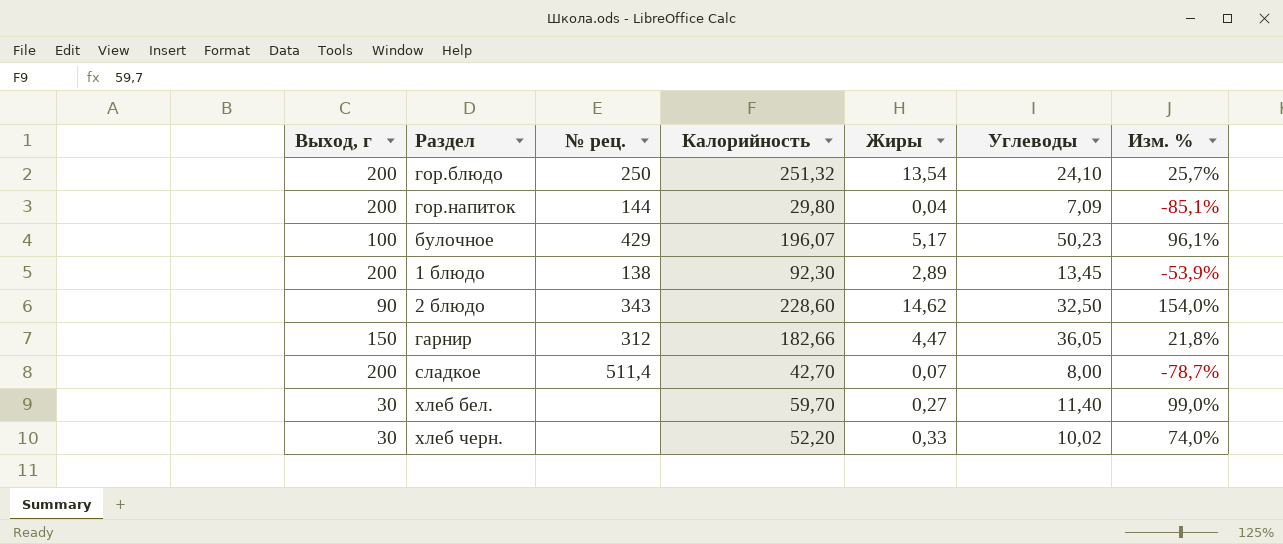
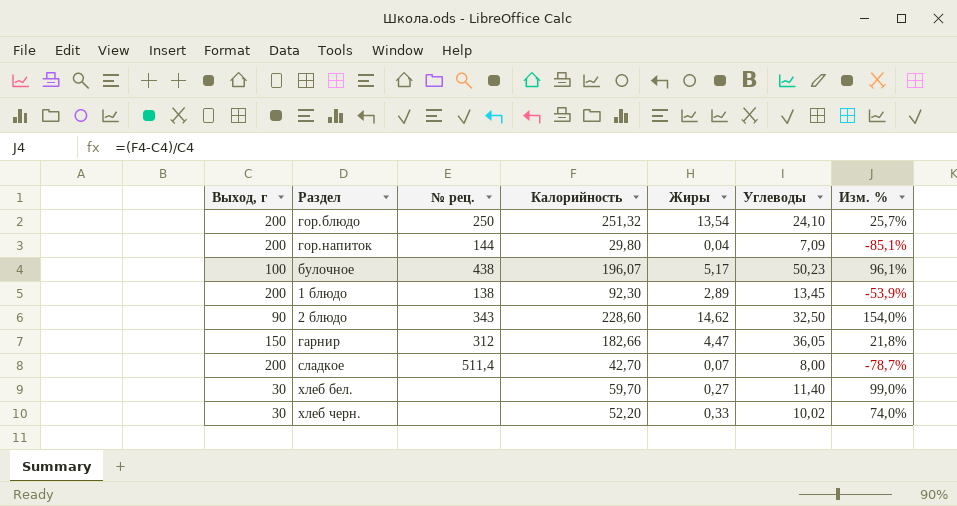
булочное | № рец.: 429 -> 438

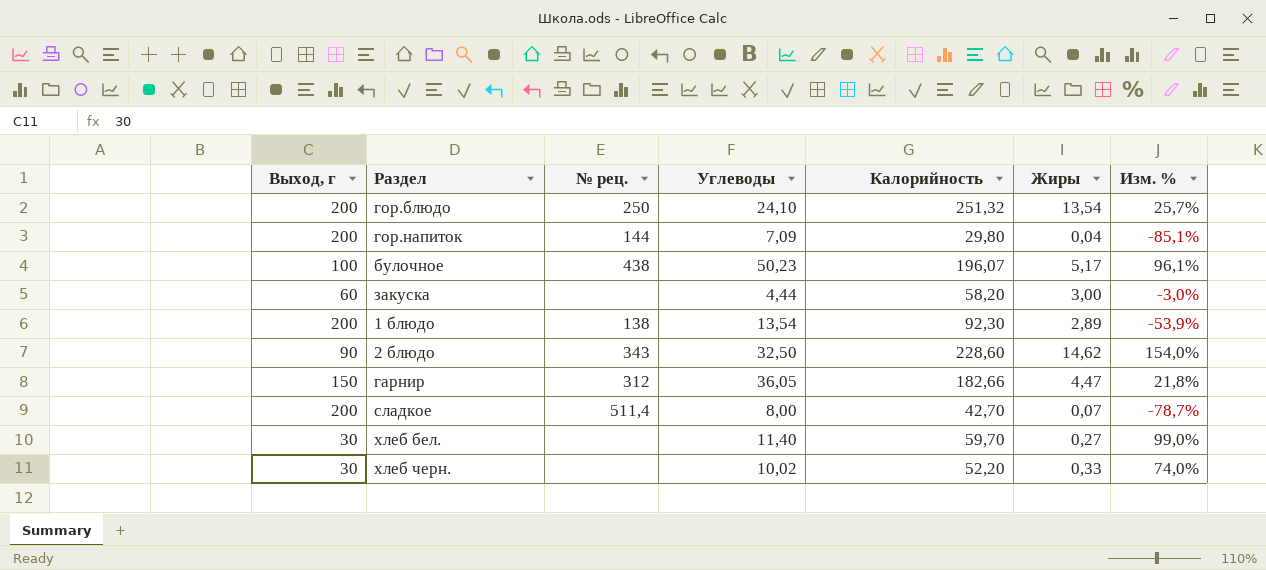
column Углеводы | position: 6 -> 4
row закуска: none -> 60 | none | 4,44 | 58,20 | 3,00 | -3,0%
1 блюдо | Углеводы: 13,45 -> 13,54

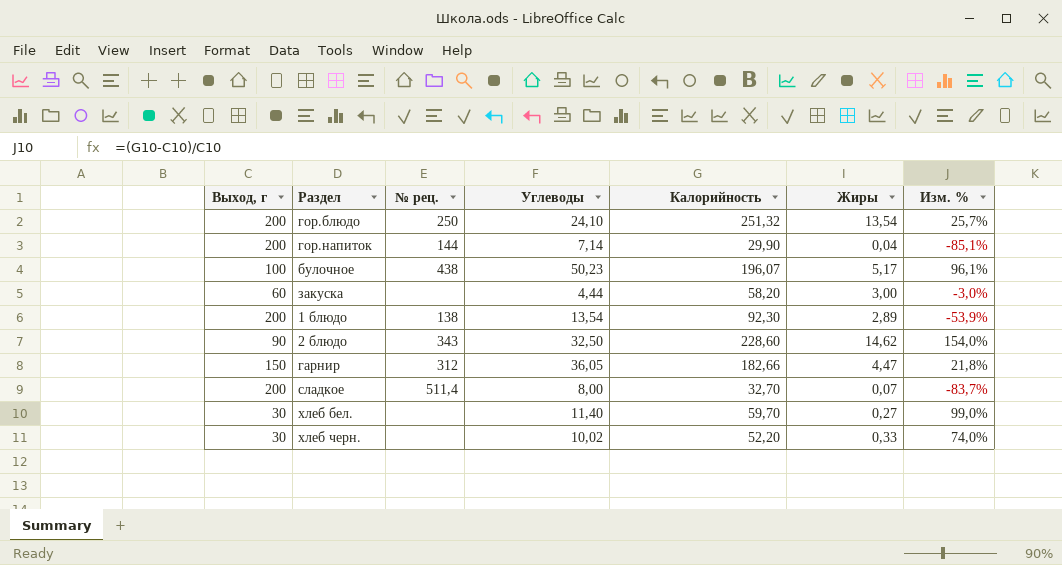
гор.напиток | Углеводы: 7,09 -> 7,14
гор.напиток | Калорийность: 29,80 -> 29,90
сладкое | Калорийность: 42,70 -> 32,70
сладкое | Изм. %: -78,7% -> -83,7%

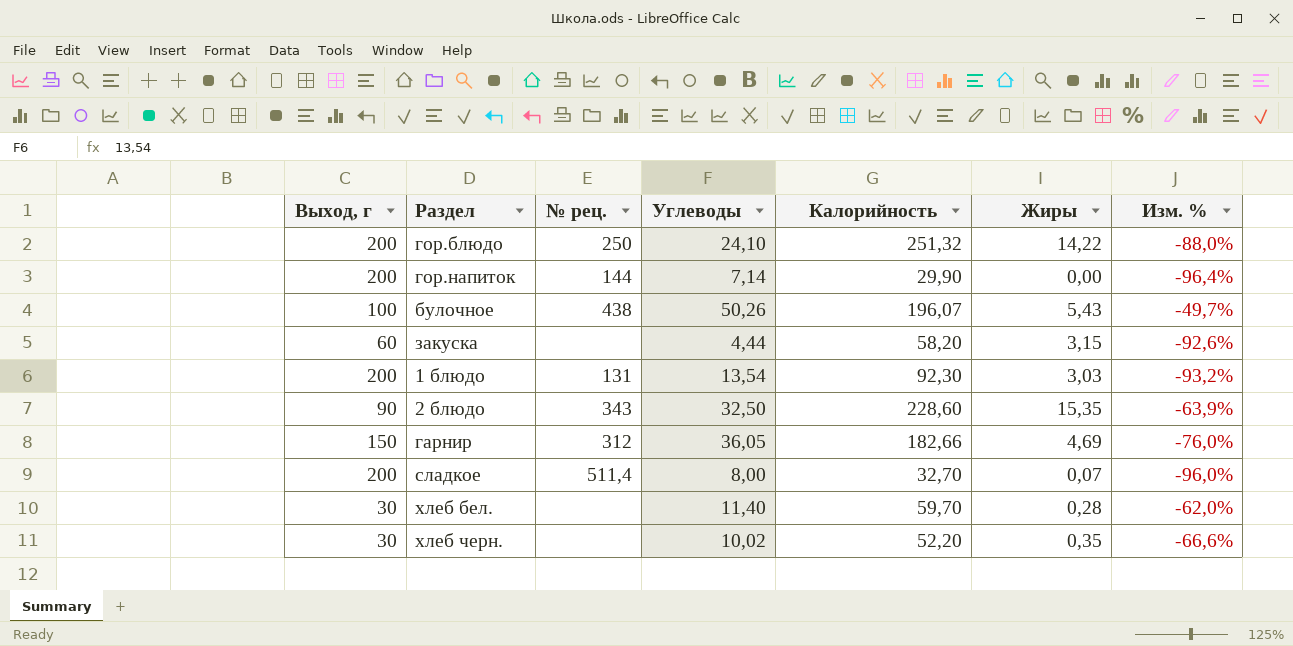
column Изм. % | formula: ([Калорийность] - [Выход, г]) / [Выход, г] -> ([Углеводы] - [Выход, г]) / [Выход, г]
гор.блюдо | Жиры: 13,54 -> 14,22
гор.напиток | Жиры: 0,04 -> 0,00
булочное | Углеводы: 50,23 -> 50,26
булочное | Жиры: 5,17 -> 5,43
закуска | Жиры: 3,00 -> 3,15
1 блюдо | № рец.: 138 -> 131
1 блюдо | Жиры: 2,89 -> 3,03
2 блюдо | Жиры: 14,62 -> 15,35
гарнир | Жиры: 4,47 -> 4,69
хлеб бел. | Жиры: 0,27 -> 0,28
хлеб черн. | Жиры: 0,33 -> 0,35

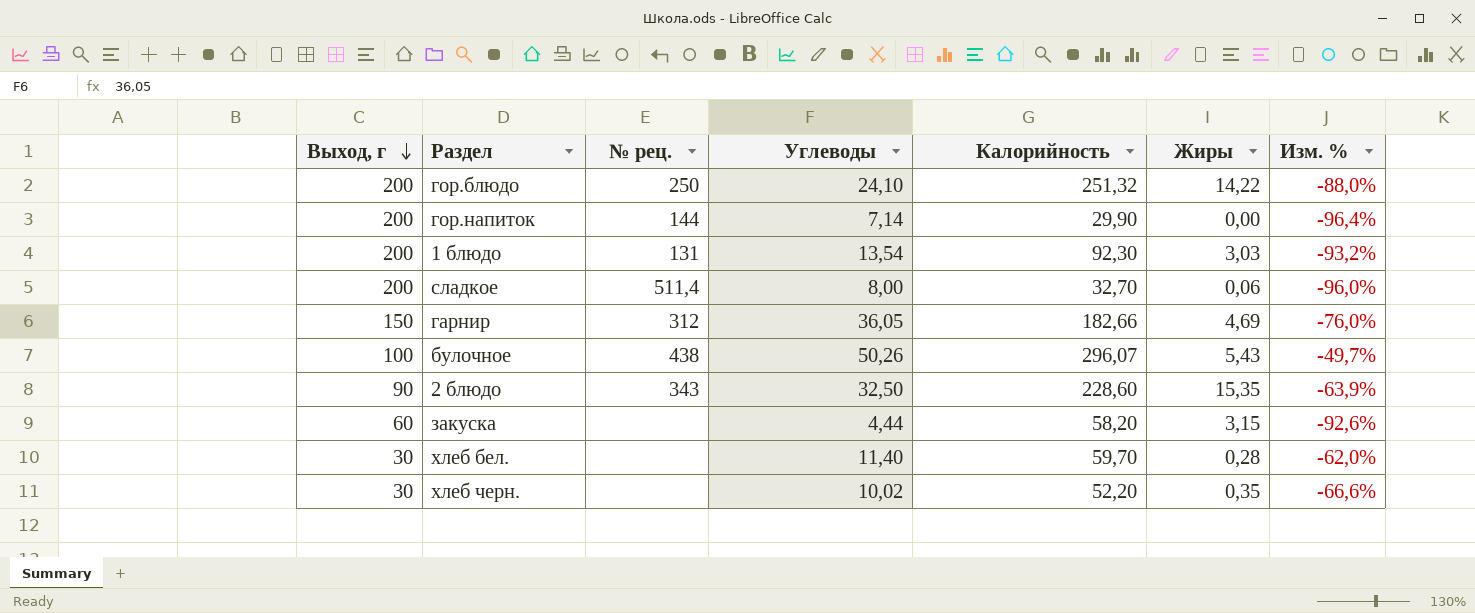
row order: none -> Выход, г descending
сладкое | Жиры: 0,07 -> 0,06
булочное | Калорийность: 196,07 -> 296,07

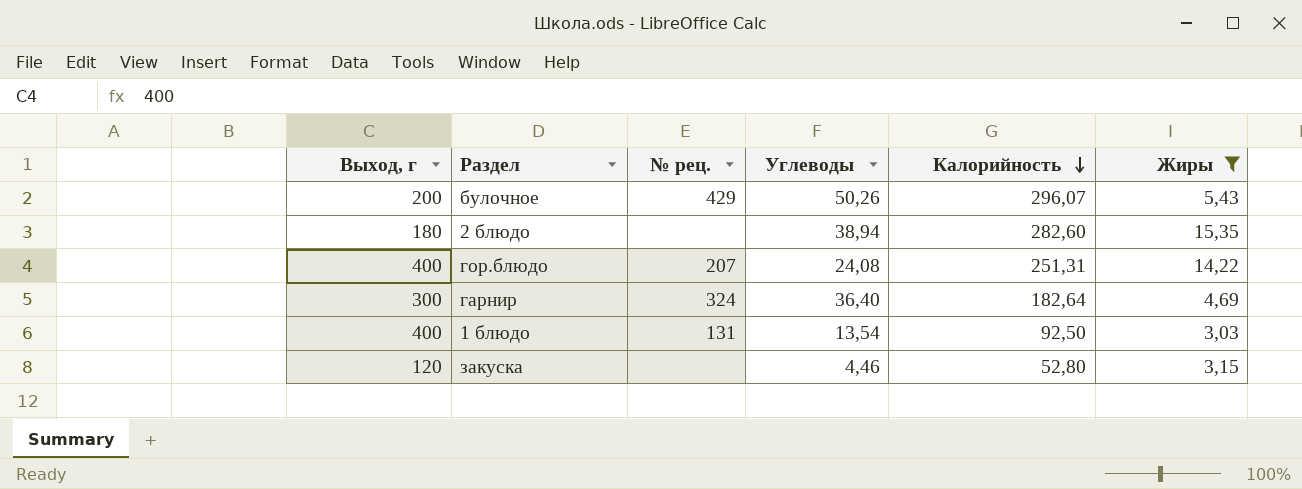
filter: none -> Жиры >= 3,03
row order: Выход, г descending -> Калорийность descending
column Изм. % | formula: ([Углеводы] - [Выход, г]) / [Выход, г] -> none
булочное | Выход, г: 100 -> 200
булочное | № рец.: 438 -> 429
2 блюдо | Выход, г: 90 -> 180
2 блюдо | № рец.: 343 -> none
2 блюдо | Углеводы: 32,50 -> 38,94
2 блюдо | Калорийность: 228,60 -> 282,60
гор.блюдо | Выход, г: 200 -> 400
гор.блюдо | № рец.: 250 -> 207
гор.блюдо | Углеводы: 24,10 -> 24,08
гор.блюдо | Калорийность: 251,32 -> 251,31
гарнир | Выход, г: 150 -> 300
гарнир | № рец.: 312 -> 324
гарнир | Углеводы: 36,05 -> 36,40
гарнир | Калорийность: 182,66 -> 182,64
1 блюдо | Выход, г: 200 -> 400
1 блюдо | Калорийность: 92,30 -> 92,50
закуска | Выход, г: 60 -> 120
закуска | Углеводы: 4,44 -> 4,46
закуска | Калорийность: 58,20 -> 52,80

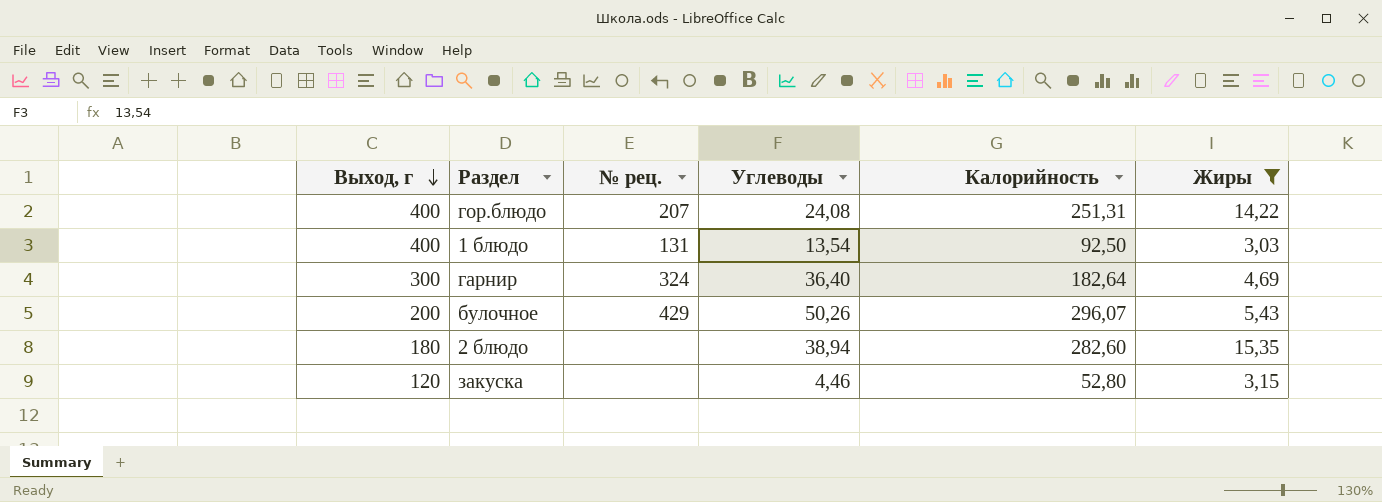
row order: Калорийность descending -> Выход, г descending

